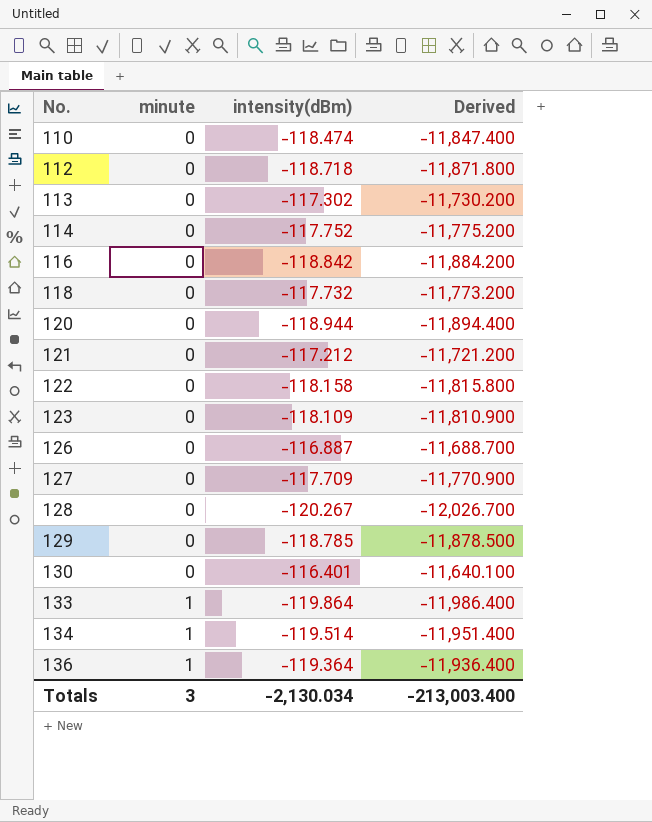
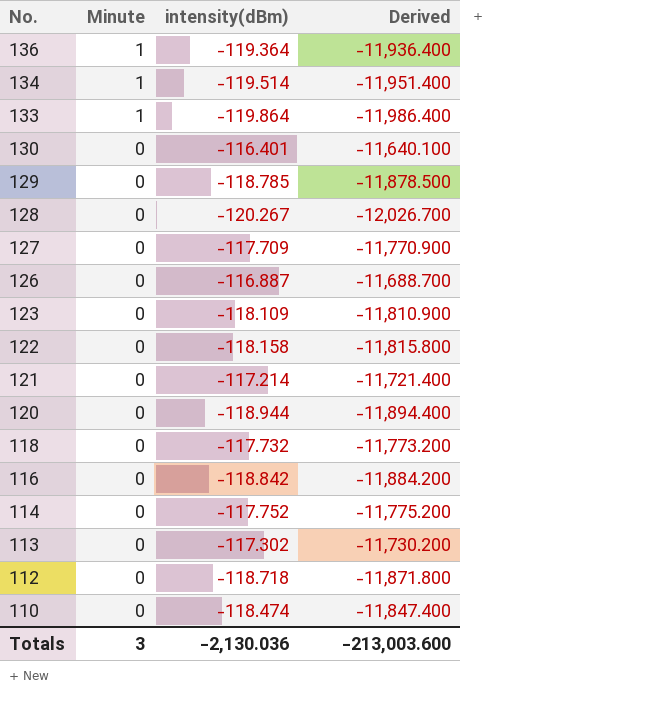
row order: No. ascending -> No. descending
column name: minute -> Minute
121 | intensity(dBm): -117.212 -> -117.214
121 | Derived: -11,721.200 -> -11,721.400
Totals | intensity(dBm): -2,130.034 -> -2,130.036
Totals | Derived: -213,003.400 -> -213,003.600

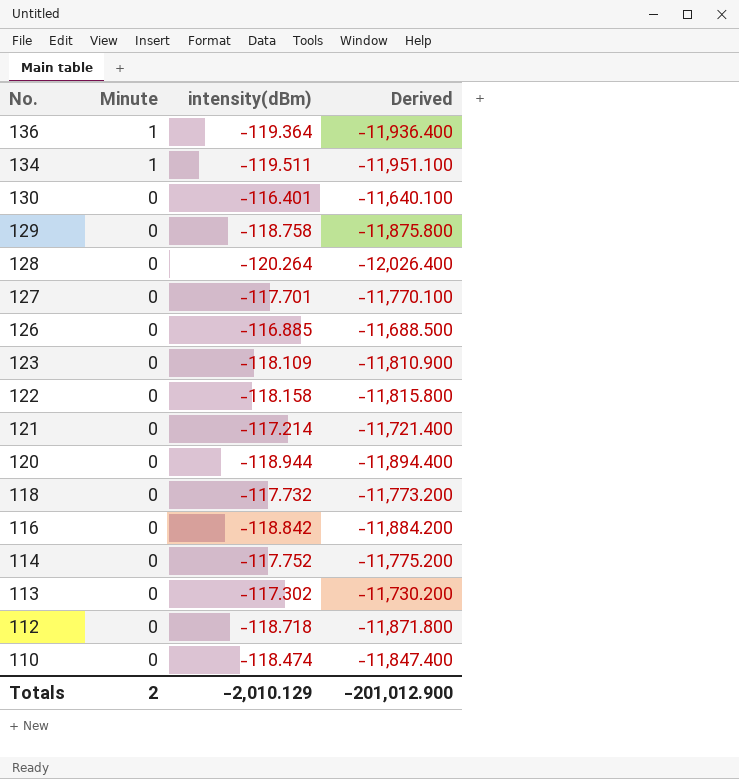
row 133: 1 | -119.864 | -11,986.400 -> none
134 | intensity(dBm): -119.514 -> -119.511
134 | Derived: -11,951.400 -> -11,951.100
129 | intensity(dBm): -118.785 -> -118.758
129 | Derived: -11,878.500 -> -11,875.800
128 | intensity(dBm): -120.267 -> -120.264
128 | Derived: -12,026.700 -> -12,026.400
127 | intensity(dBm): -117.709 -> -117.701
127 | Derived: -11,770.900 -> -11,770.100
126 | intensity(dBm): -116.887 -> -116.885
126 | Derived: -11,688.700 -> -11,688.500
Totals | Minute: 3 -> 2
Totals | intensity(dBm): -2,130.036 -> -2,010.129
Totals | Derived: -213,003.600 -> -201,012.900

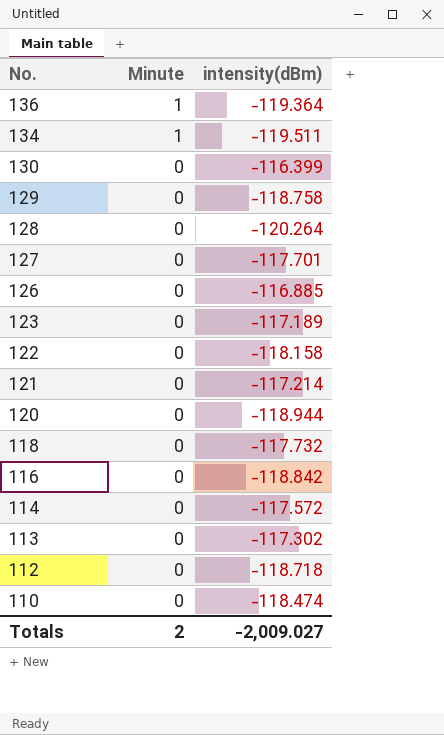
column Derived | formula: [intensity(dBm)] * 100 -> none
130 | intensity(dBm): -116.401 -> -116.399
123 | intensity(dBm): -118.109 -> -117.189
114 | intensity(dBm): -117.752 -> -117.572
Totals | intensity(dBm): -2,010.129 -> -2,009.027

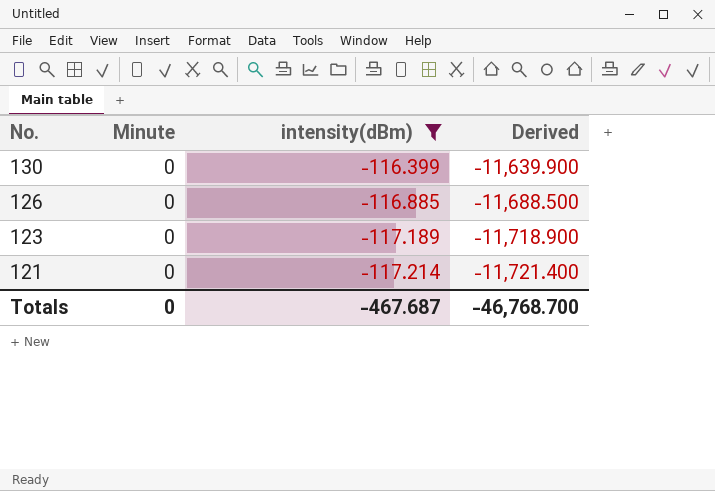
filter: none -> intensity(dBm) >= -117.214
column Derived | formula: none -> [intensity(dBm)] * 100
Totals | Minute: 2 -> 0
Totals | intensity(dBm): -2,009.027 -> -467.687

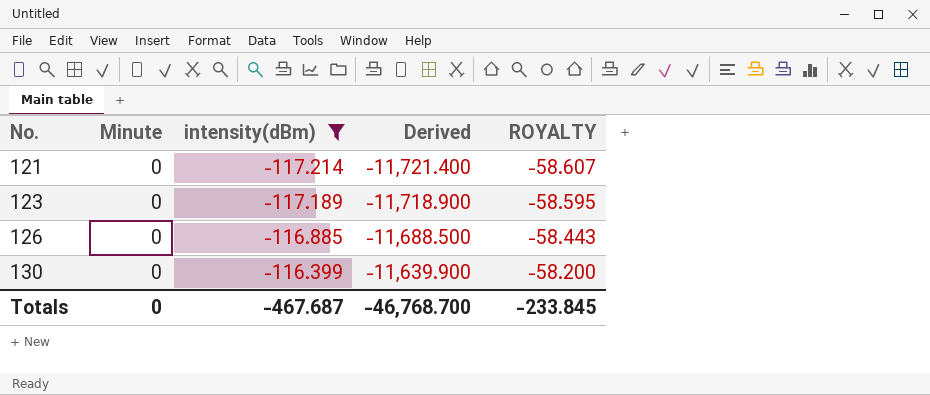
row order: No. descending -> No. ascending
column ROYALTY | formula: none -> [intensity(dBm)] * 0.5

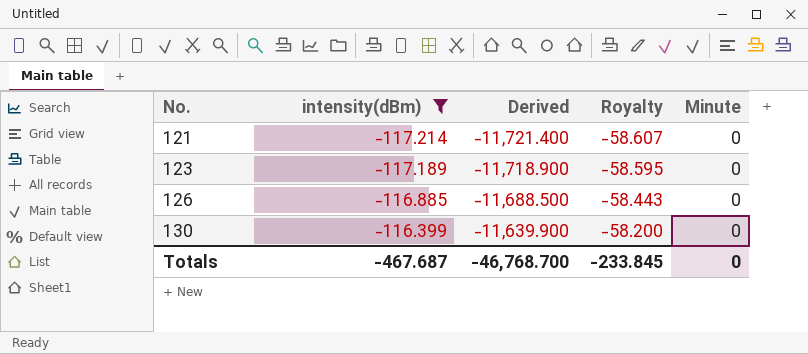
column name: ROYALTY -> Royalty
column Minute | position: 2 -> 5

